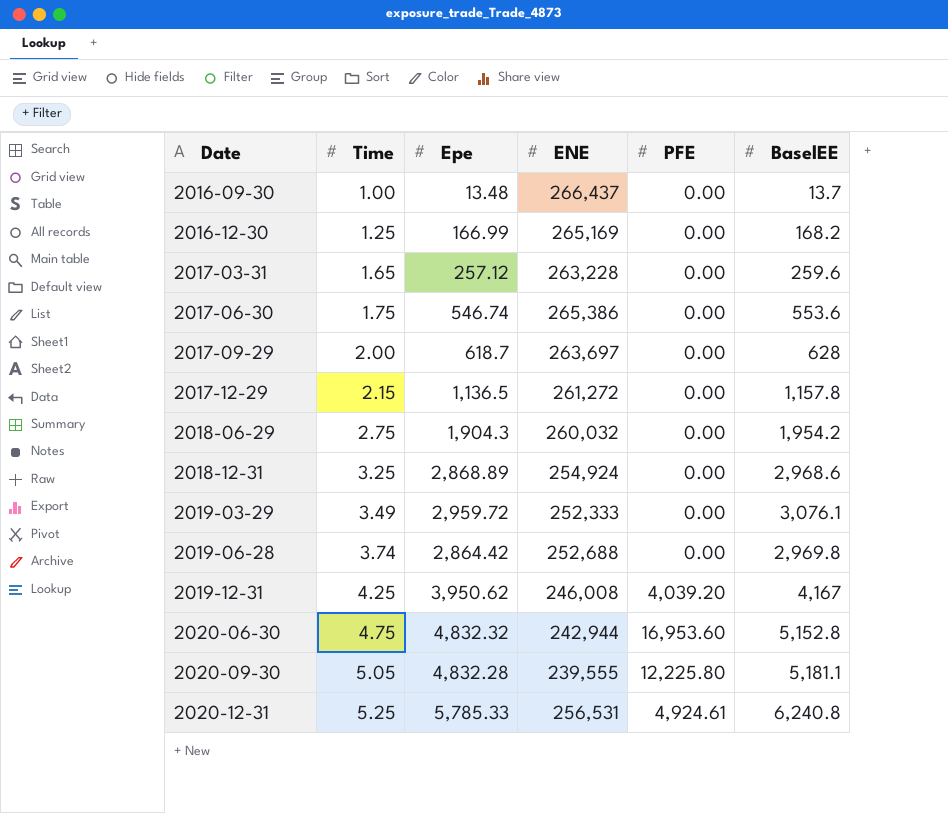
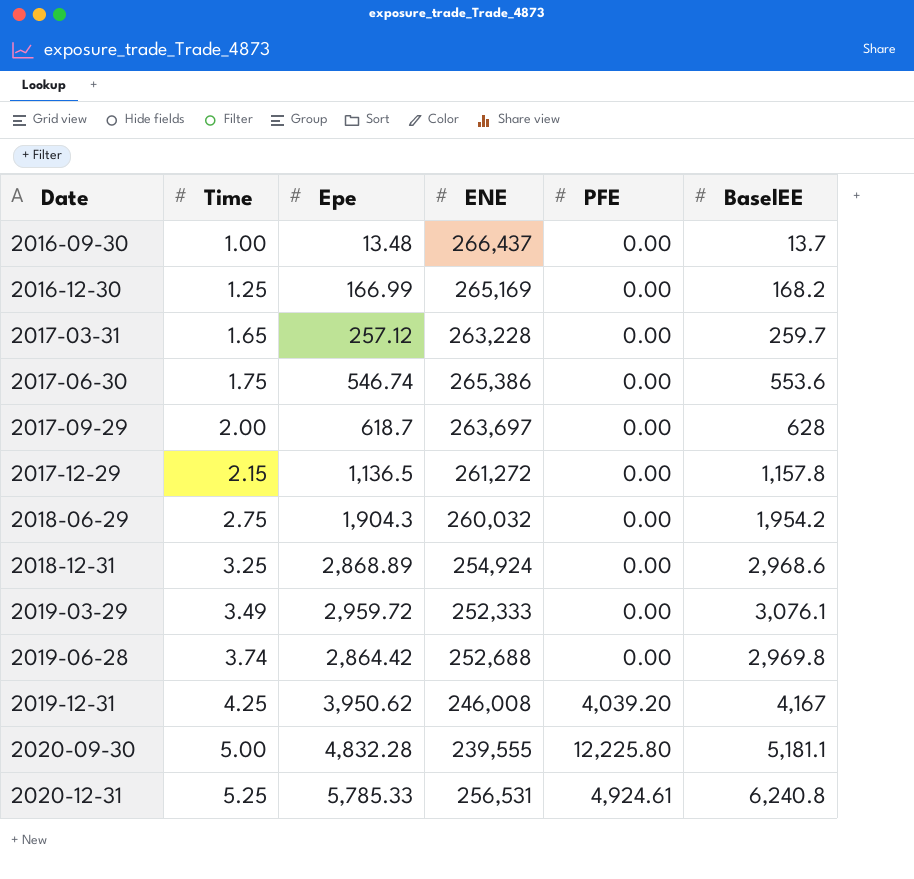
row 2020-06-30: 4.75 | 4,832.32 | 242,944 | 16,953.60 | 5,152.8 -> none
2017-03-31 | BaselEE: 259.6 -> 259.7
2020-09-30 | Time: 5.05 -> 5.00

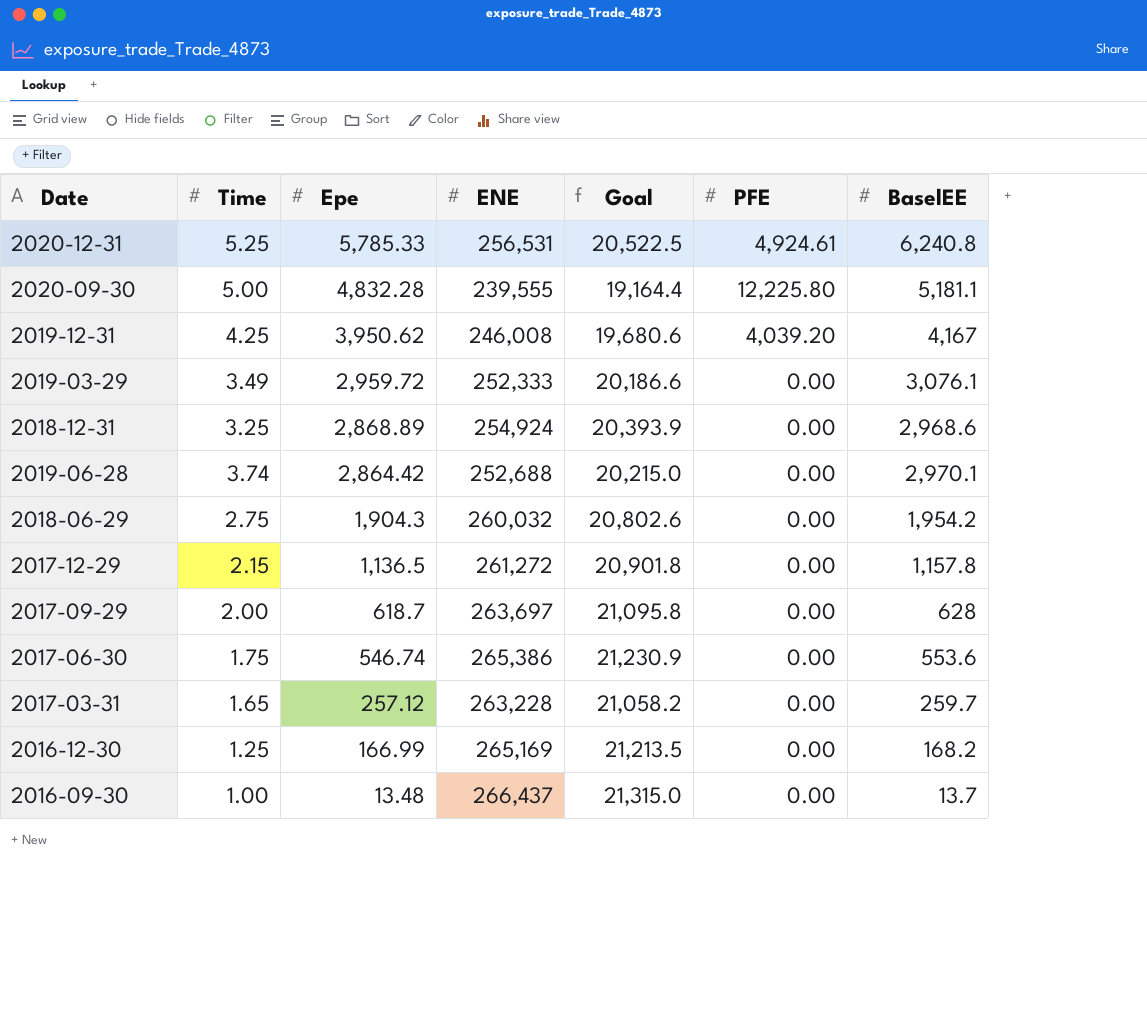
row order: Date ascending -> Epe descending
column Goal | formula: none -> [ENE] * 0.08
2019-06-28 | BaselEE: 2,969.8 -> 2,970.1

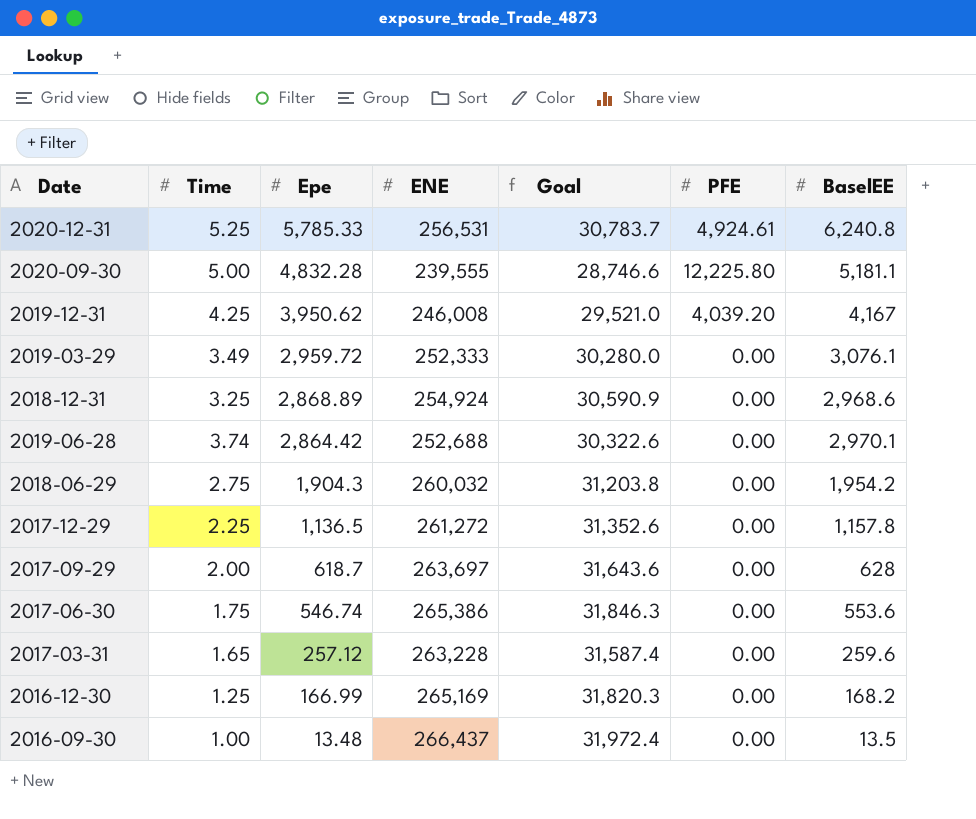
column Goal | formula: [ENE] * 0.08 -> [ENE] * 0.12
2017-12-29 | Time: 2.15 -> 2.25
2017-03-31 | BaselEE: 259.7 -> 259.6
2016-09-30 | BaselEE: 13.7 -> 13.5

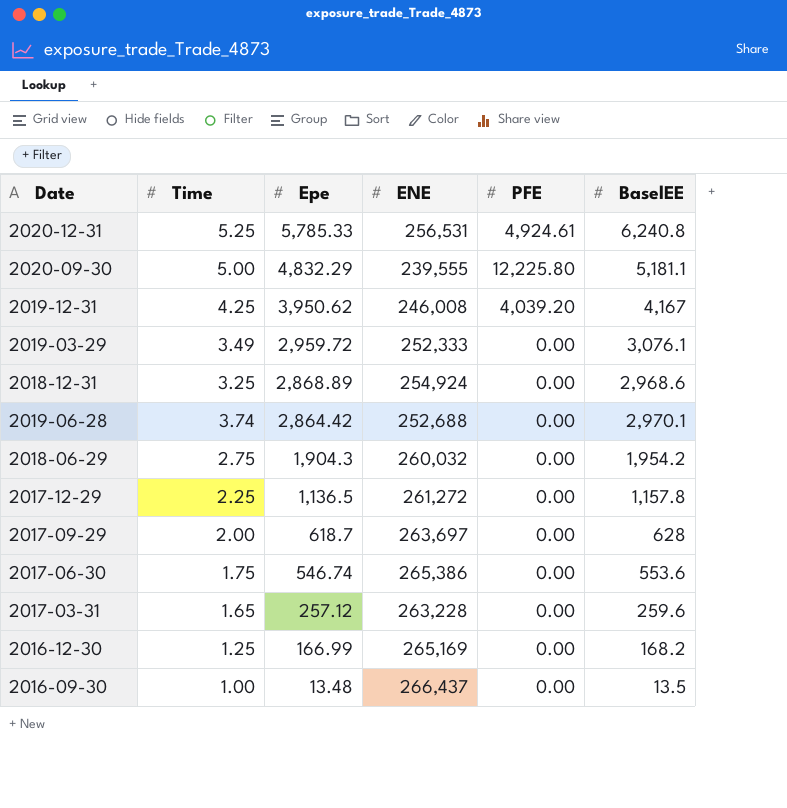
column Goal | formula: [ENE] * 0.12 -> none
2020-09-30 | Epe: 4,832.28 -> 4,832.29

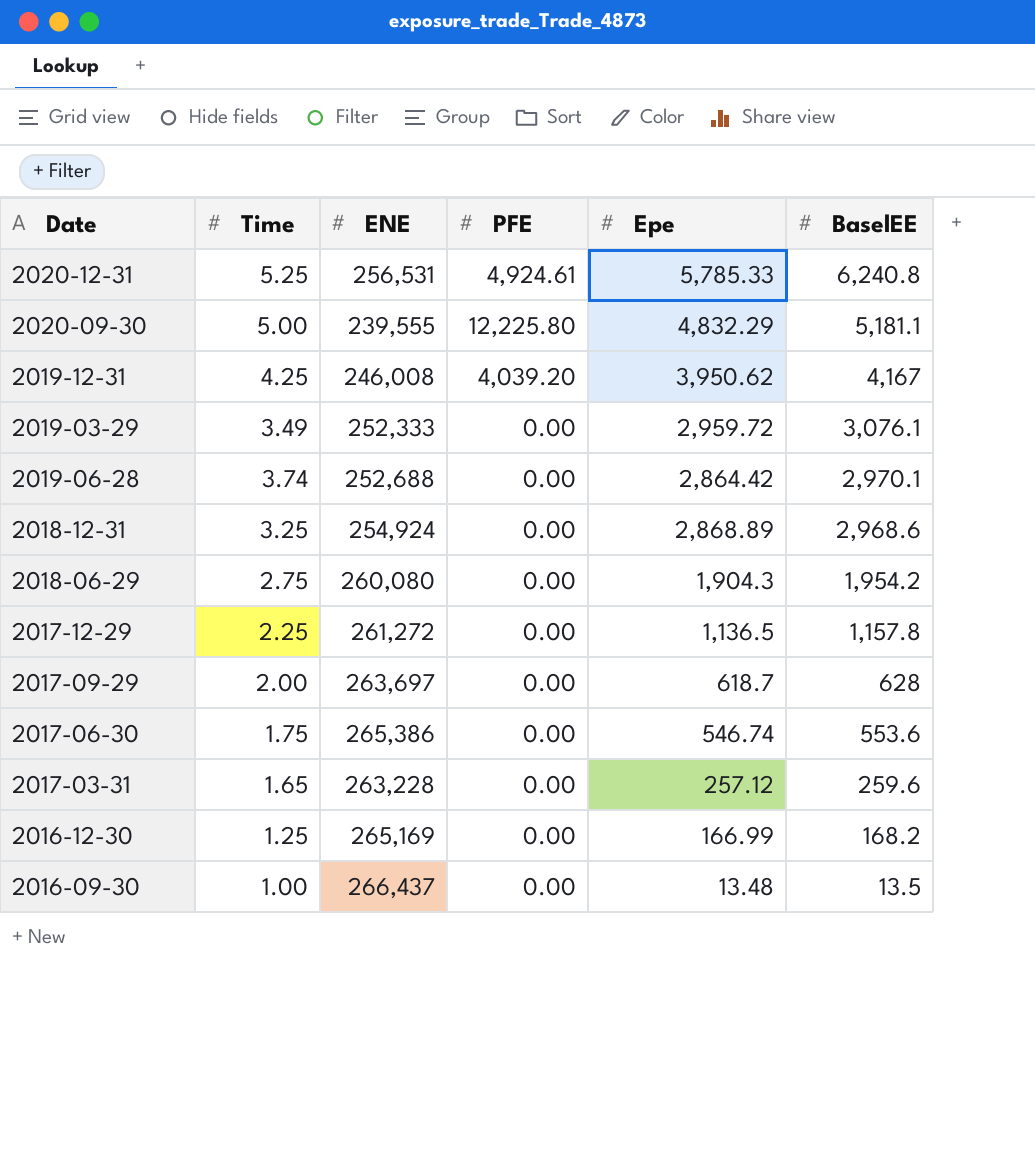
row order: Epe descending -> BaselEE descending
column Epe | position: 3 -> 5
2018-06-29 | ENE: 260,032 -> 260,080

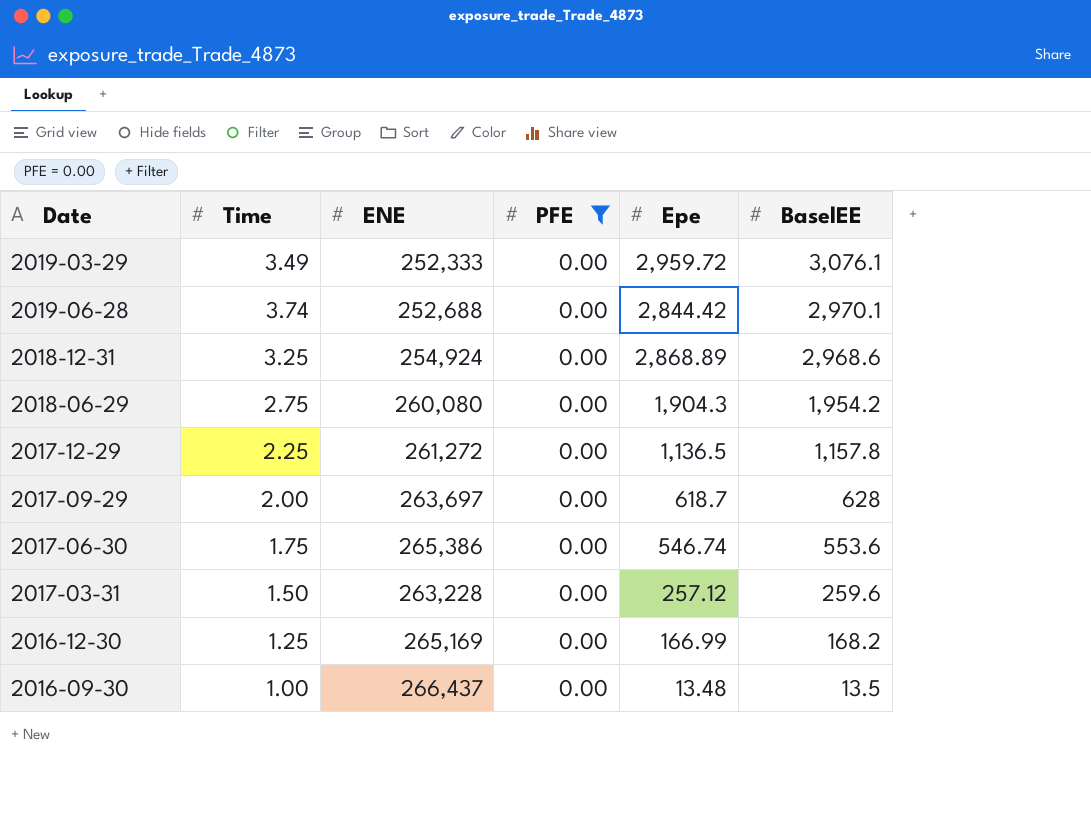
filter: none -> PFE = 0.00
2019-06-28 | Epe: 2,864.42 -> 2,844.42
2017-03-31 | Time: 1.65 -> 1.50

